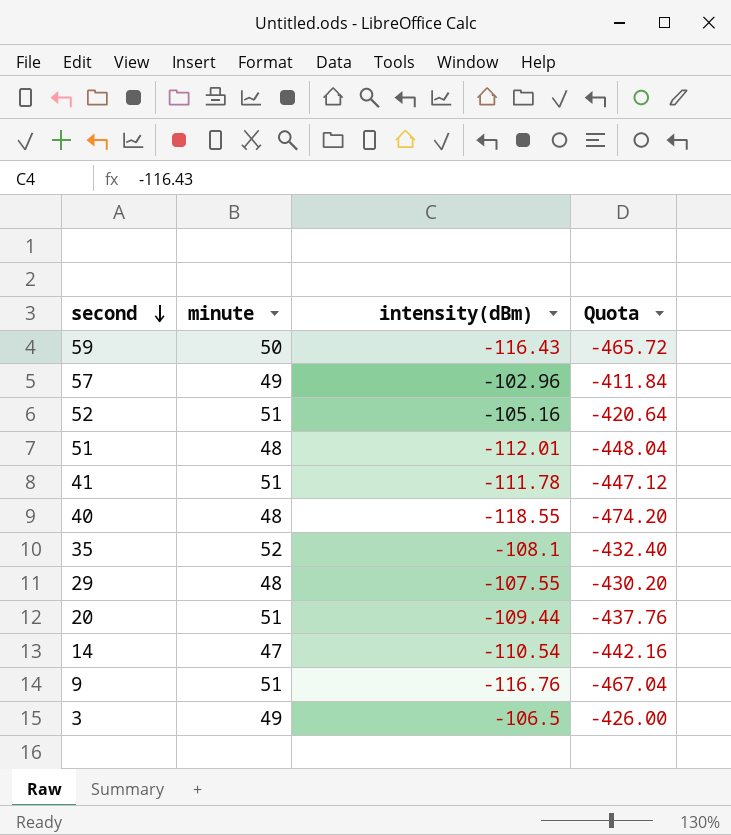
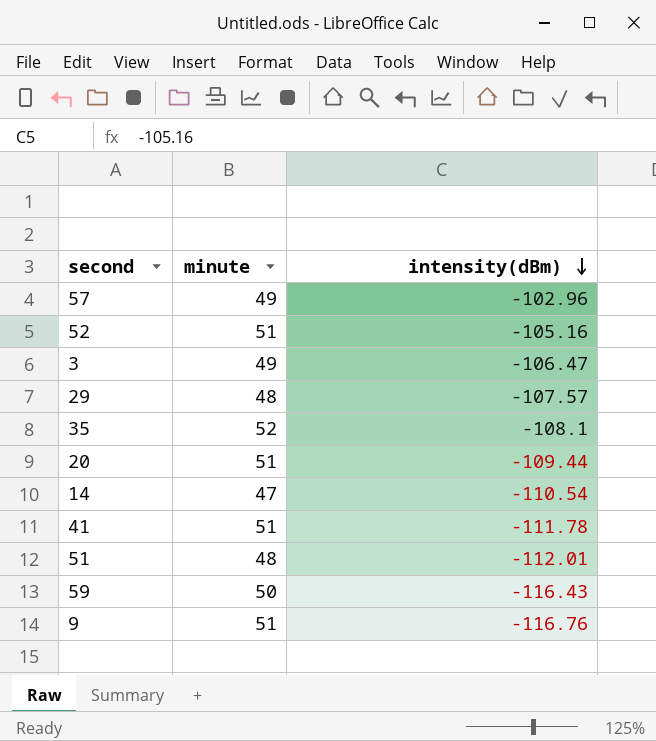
row order: second descending -> intensity(dBm) descending
column Quota | formula: [intensity(dBm)] * 4 -> none
row 40: 48 | -118.55 | -474.20 -> none
3 | intensity(dBm): -106.5 -> -106.47
29 | intensity(dBm): -107.55 -> -107.57

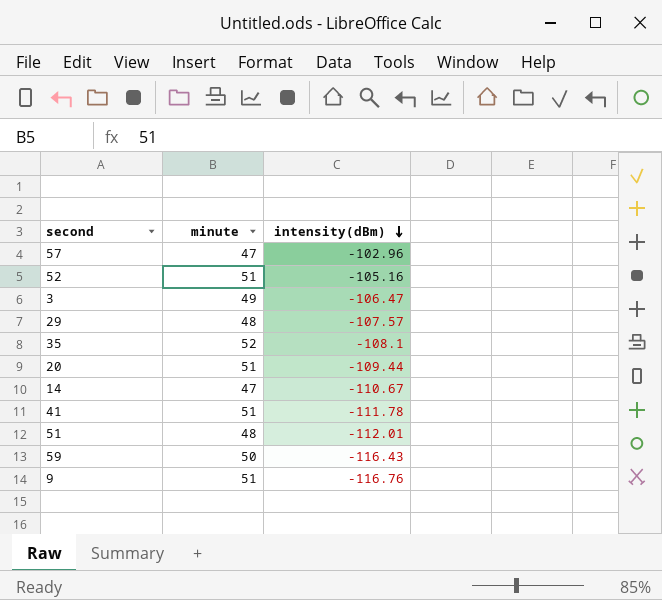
57 | minute: 49 -> 47
14 | intensity(dBm): -110.54 -> -110.67

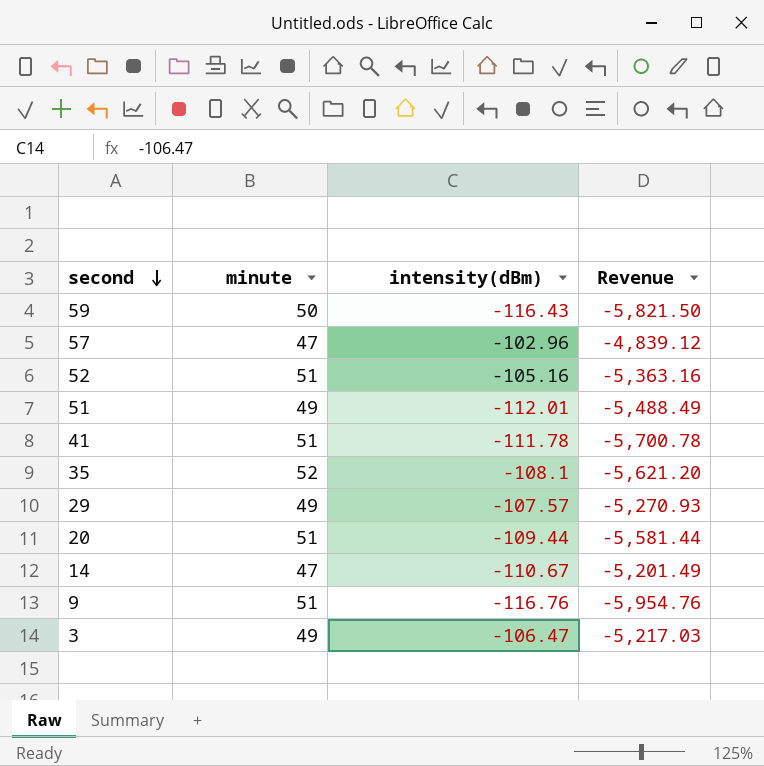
row order: intensity(dBm) descending -> second descending
column Revenue | formula: none -> [minute] * [intensity(dBm)]
51 | minute: 48 -> 49
29 | minute: 48 -> 49

